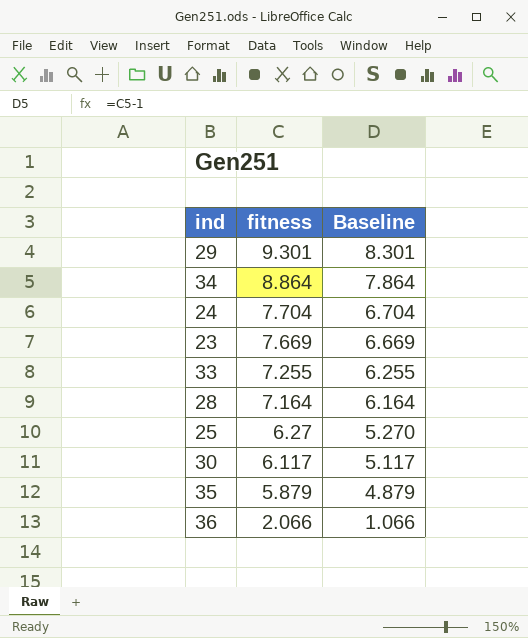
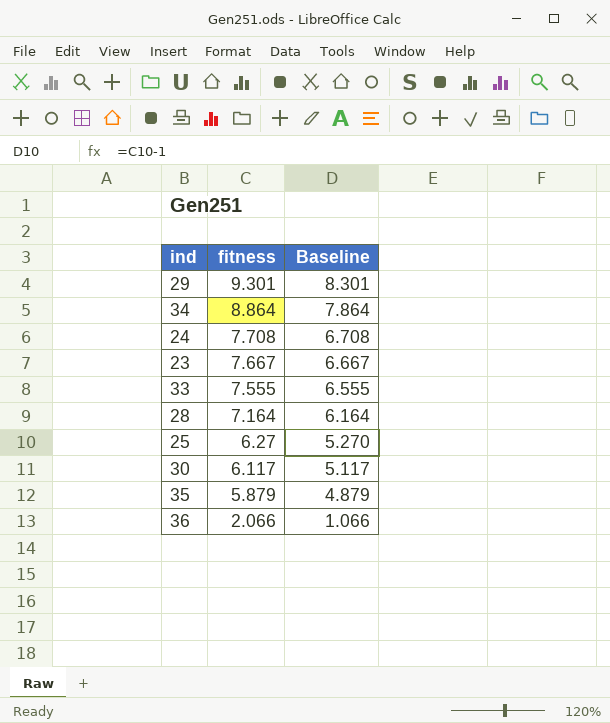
24 | fitness: 7.704 -> 7.708
24 | Baseline: 6.704 -> 6.708
23 | fitness: 7.669 -> 7.667
23 | Baseline: 6.669 -> 6.667
33 | fitness: 7.255 -> 7.555
33 | Baseline: 6.255 -> 6.555

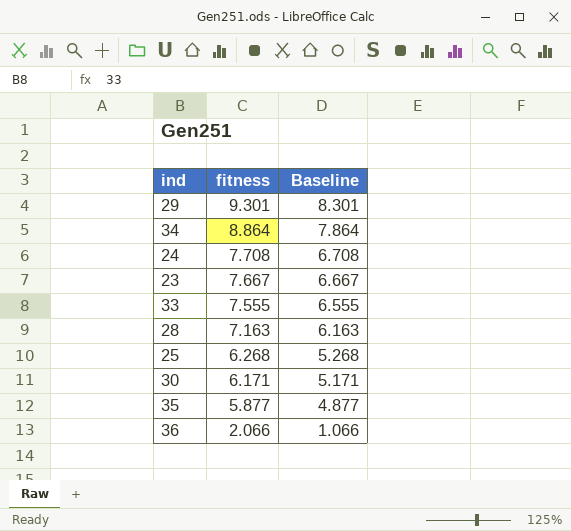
28 | fitness: 7.164 -> 7.163
28 | Baseline: 6.164 -> 6.163
25 | fitness: 6.27 -> 6.268
25 | Baseline: 5.270 -> 5.268
30 | fitness: 6.117 -> 6.171
30 | Baseline: 5.117 -> 5.171
35 | fitness: 5.879 -> 5.877
35 | Baseline: 4.879 -> 4.877

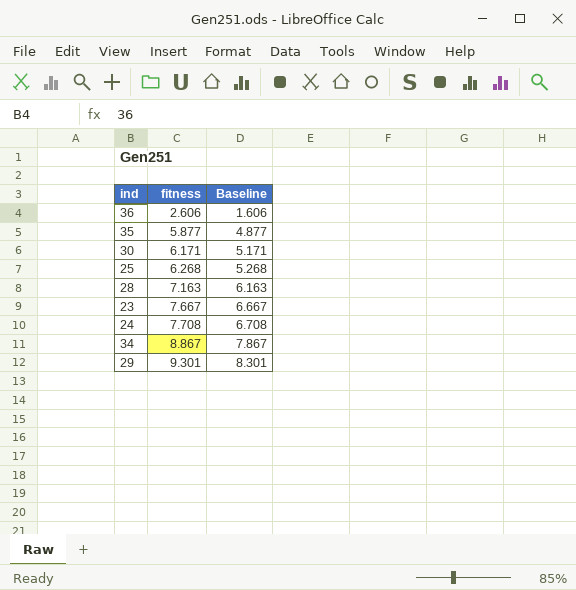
row order: fitness descending -> fitness ascending
row 33: 7.555 | 6.555 -> none
36 | fitness: 2.066 -> 2.606
36 | Baseline: 1.066 -> 1.606
34 | fitness: 8.864 -> 8.867
34 | Baseline: 7.864 -> 7.867

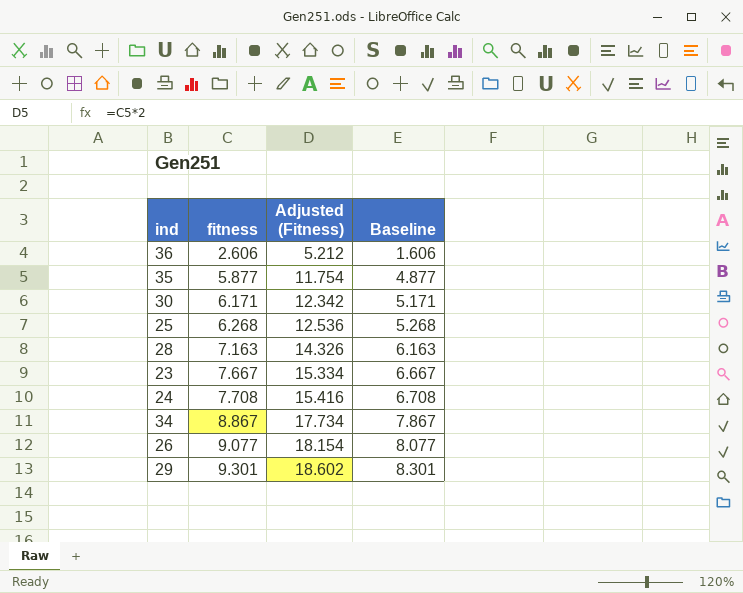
column Adjusted (Fitness) | formula: none -> [fitness] * 2
row 26: none -> 9.077 | 18.154 | 8.077

